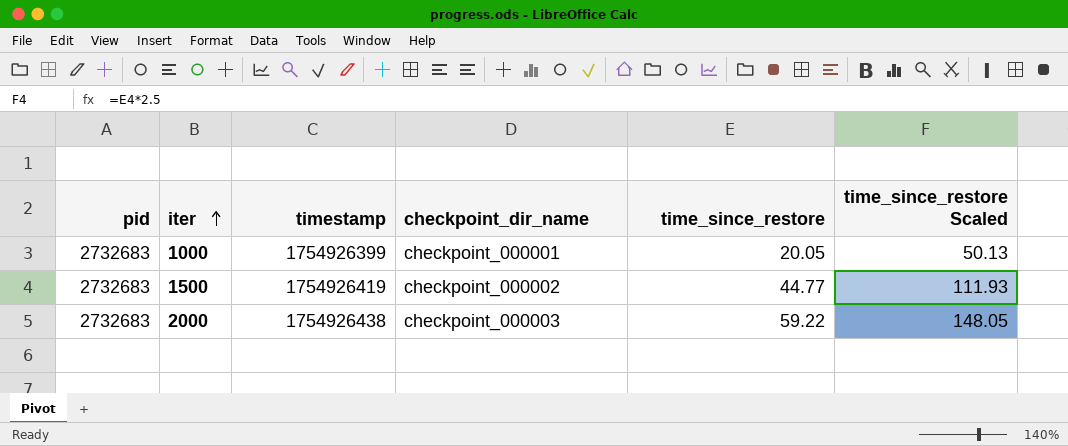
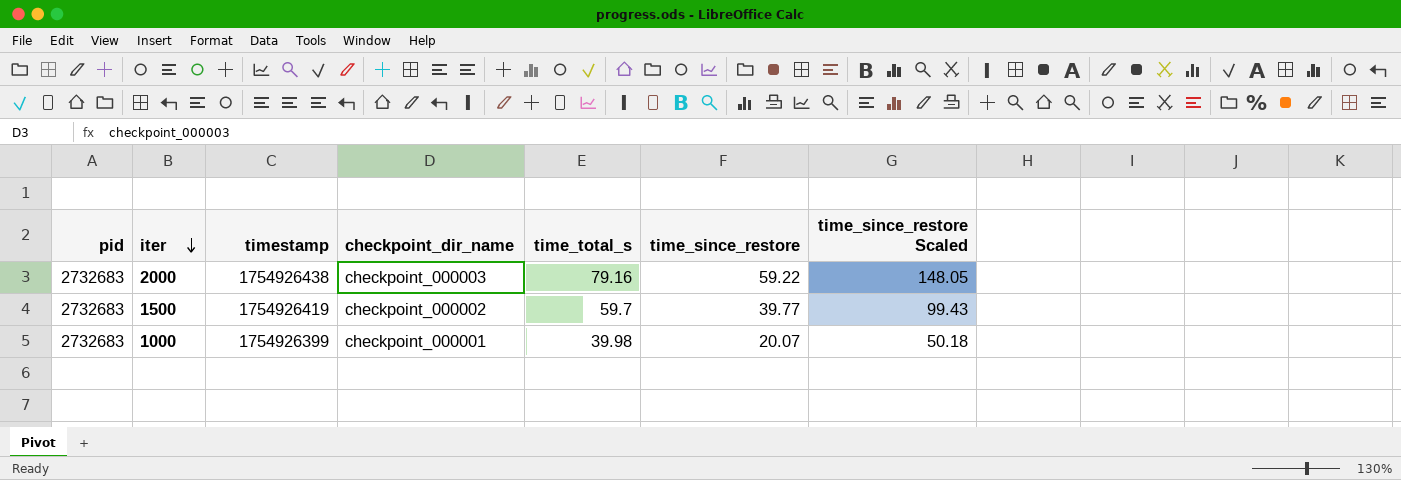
row order: iter ascending -> iter descending
column time_total_s | position: none -> 5
1500 | time_since_restore: 44.77 -> 39.77
1500 | time_since_restore Scaled: 111.93 -> 99.43
1000 | time_since_restore: 20.05 -> 20.07
1000 | time_since_restore Scaled: 50.13 -> 50.18

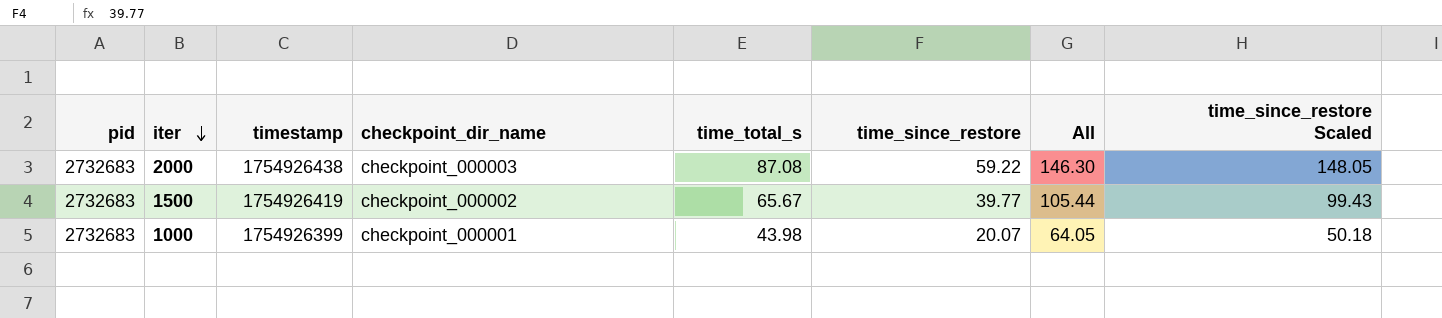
column All | formula: none -> [time_total_s] + [time_since_restore]
2000 | time_total_s: 79.16 -> 87.08
1500 | time_total_s: 59.7 -> 65.67
1000 | time_total_s: 39.98 -> 43.98

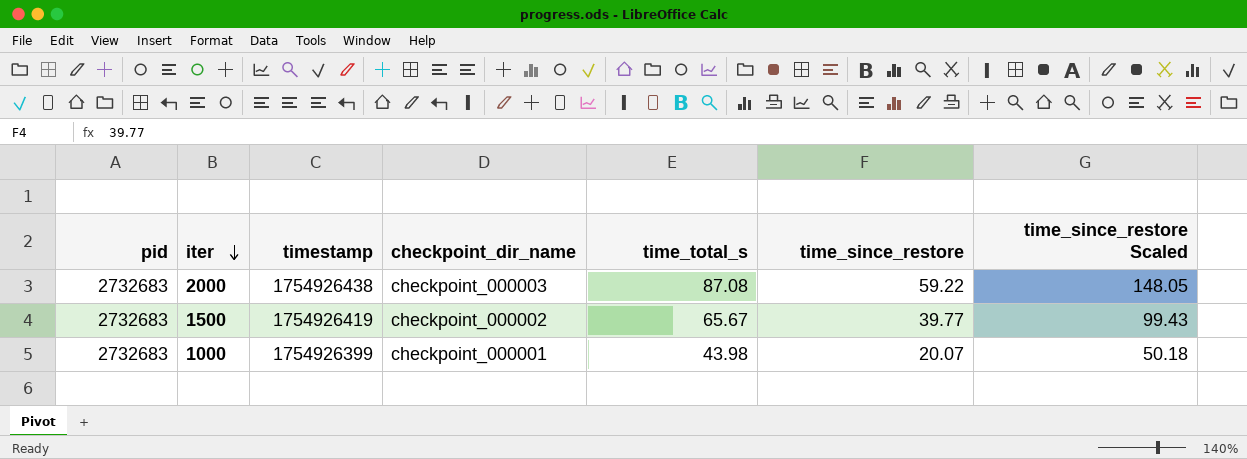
column All | formula: [time_total_s] + [time_since_restore] -> none

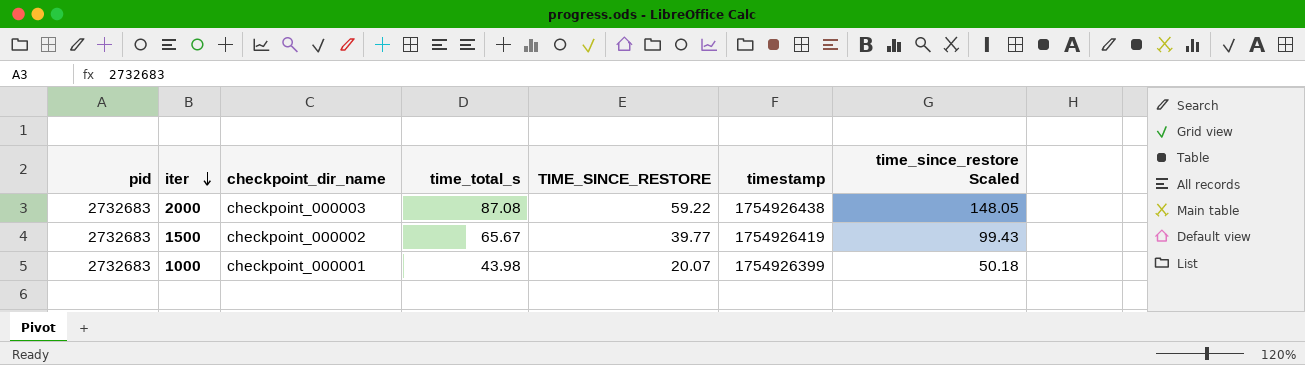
column name: time_since_restore -> TIME_SINCE_RESTORE
column timestamp | position: 3 -> 6

